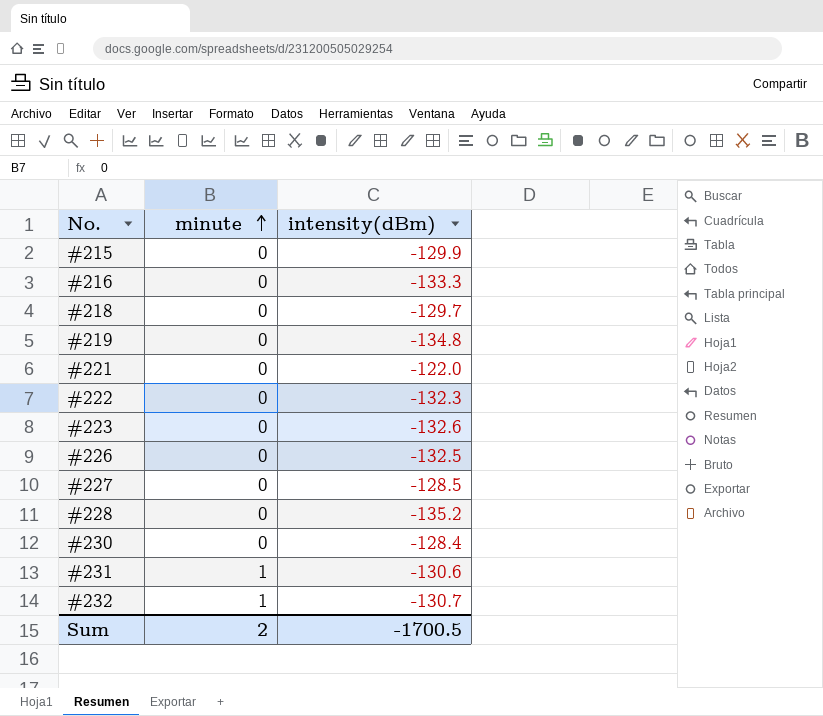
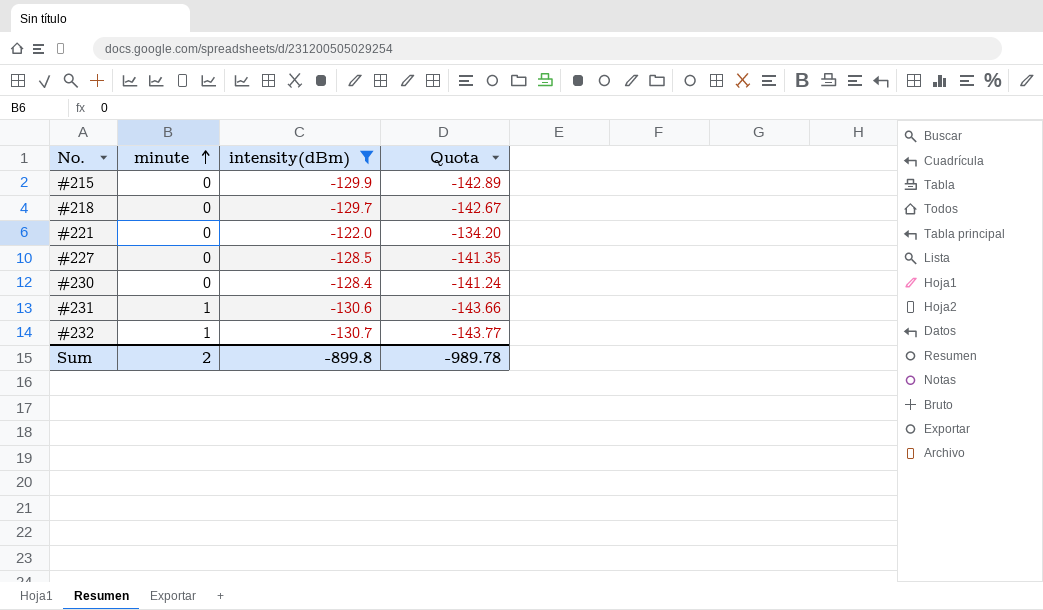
filter: none -> intensity(dBm) >= -130.7
column Quota | formula: none -> [intensity(dBm)] * 1.1
Sum | intensity(dBm): -1700.5 -> -899.8

